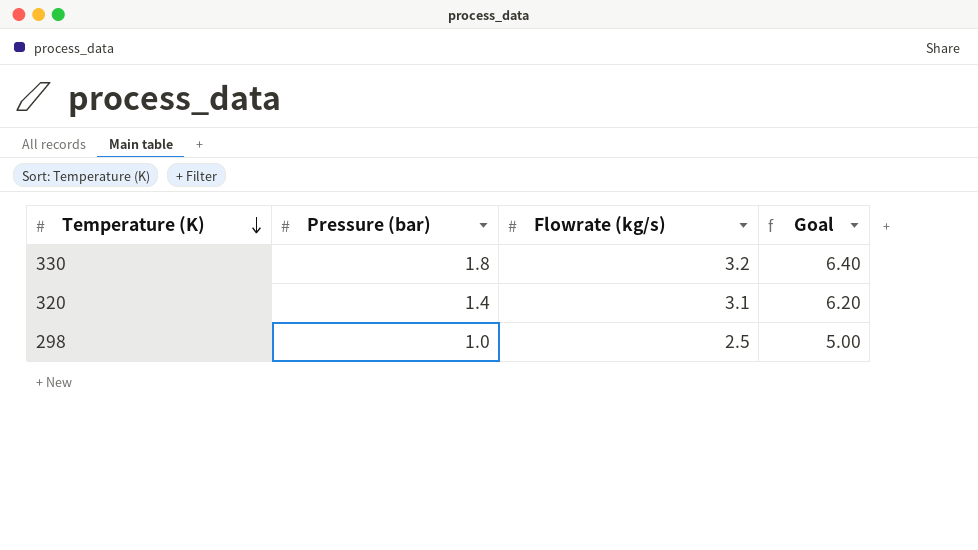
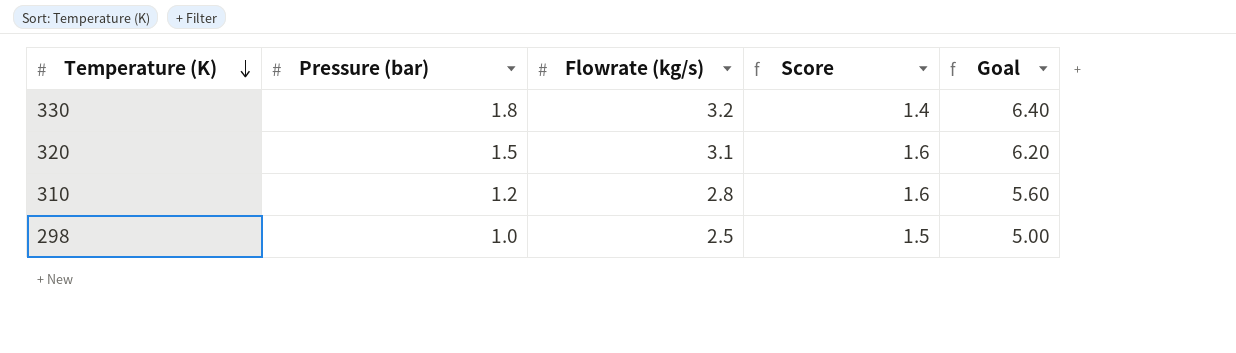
column Score | formula: none -> [Flowrate (kg/s)] - [Pressure (bar)]
320 | Pressure (bar): 1.4 -> 1.5
row 310: none -> 1.2 | 2.8 | 1.6 | 5.60

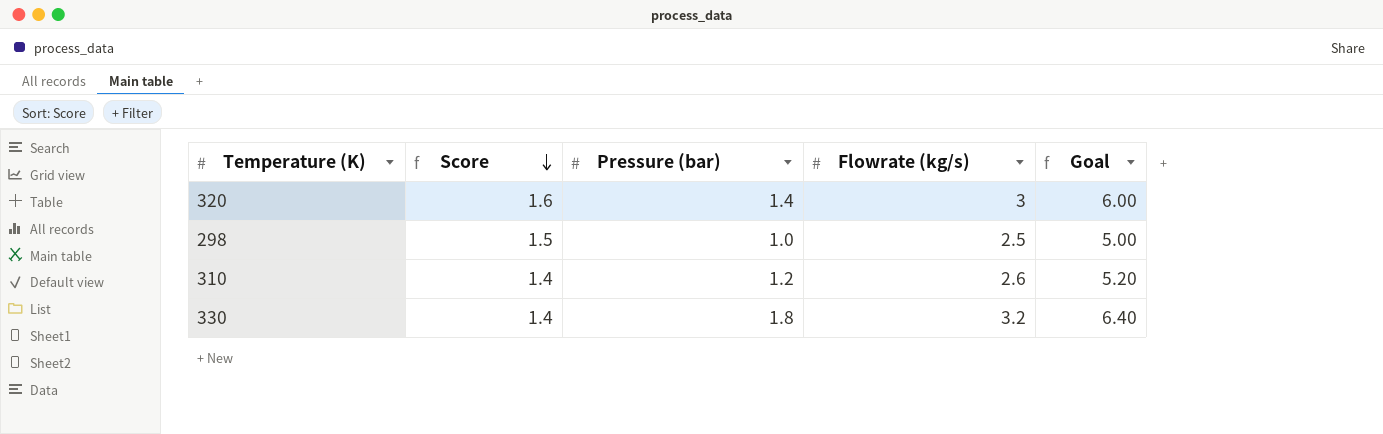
row order: Temperature (K) descending -> Score descending
column Score | position: 4 -> 2
320 | Pressure (bar): 1.5 -> 1.4
320 | Flowrate (kg/s): 3.1 -> 3
320 | Goal: 6.20 -> 6.00
310 | Score: 1.6 -> 1.4
310 | Flowrate (kg/s): 2.8 -> 2.6
310 | Goal: 5.60 -> 5.20

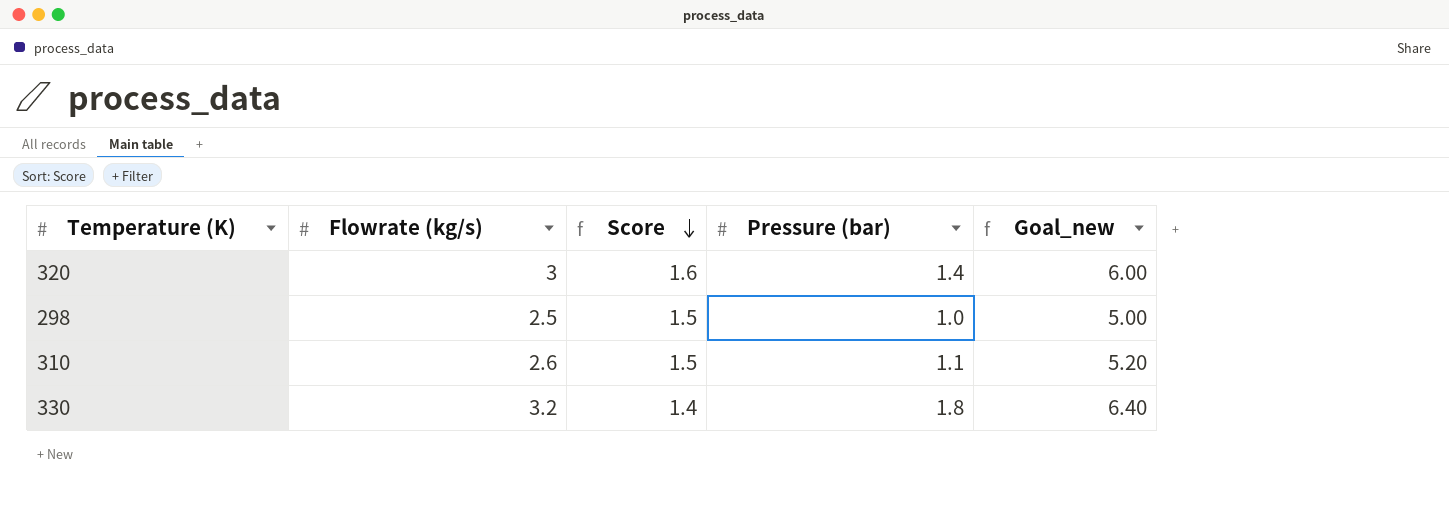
column Flowrate (kg/s) | position: 4 -> 2
column name: Goal -> Goal_new
310 | Score: 1.4 -> 1.5
310 | Pressure (bar): 1.2 -> 1.1

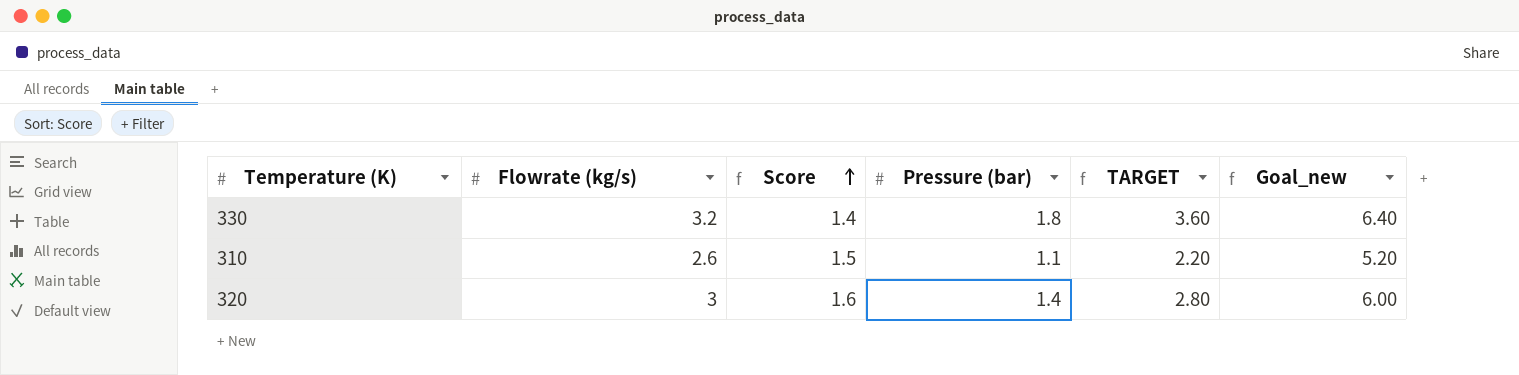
row order: Score descending -> Score ascending
column TARGET | formula: none -> [Pressure (bar)] * 2
row 298: 2.5 | 1.5 | 1.0 | 5.00 -> none

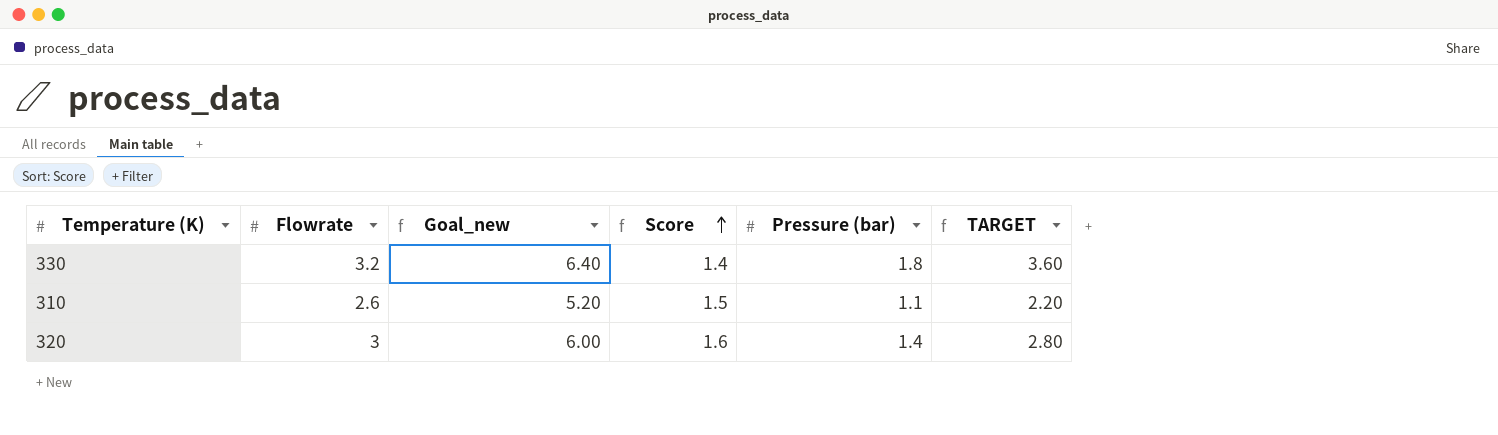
column name: Flowrate (kg/s) -> Flowrate
column Goal_new | position: 6 -> 3

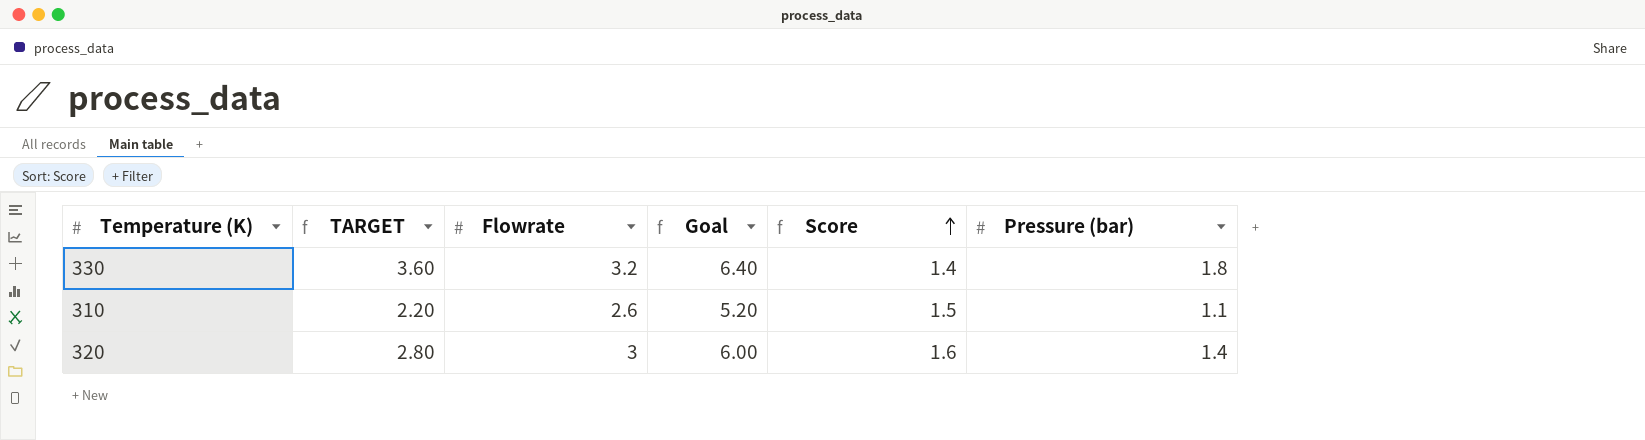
column TARGET | position: 6 -> 2
column name: Goal_new -> Goal

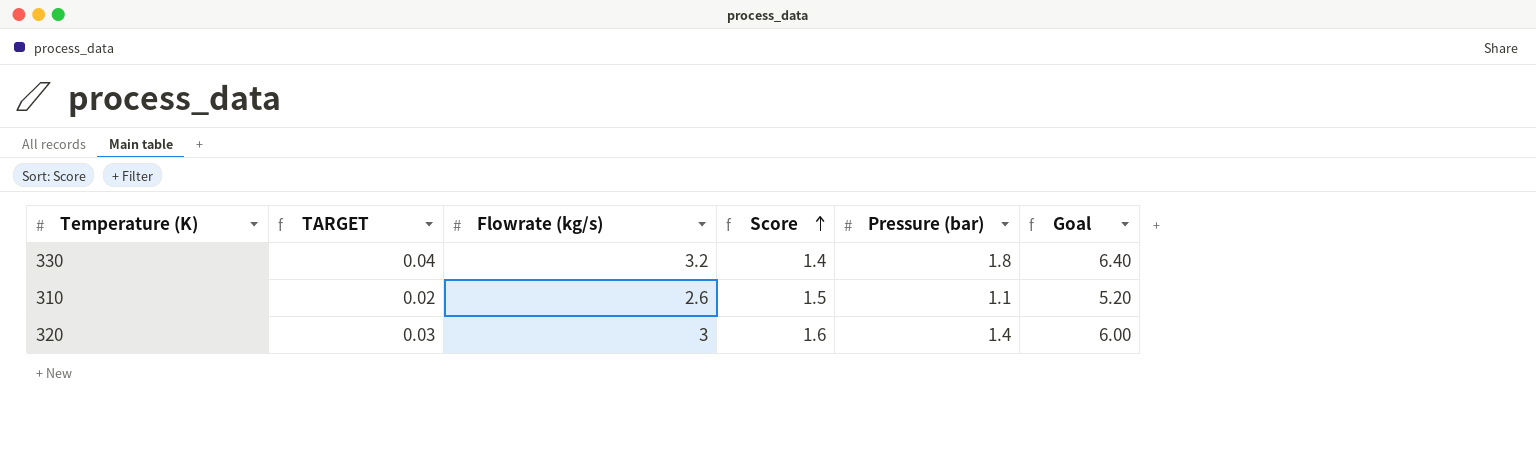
column TARGET | formula: [Pressure (bar)] * 2 -> [Pressure (bar)] * 0.02
column name: Flowrate -> Flowrate (kg/s)
column Goal | position: 4 -> 6

